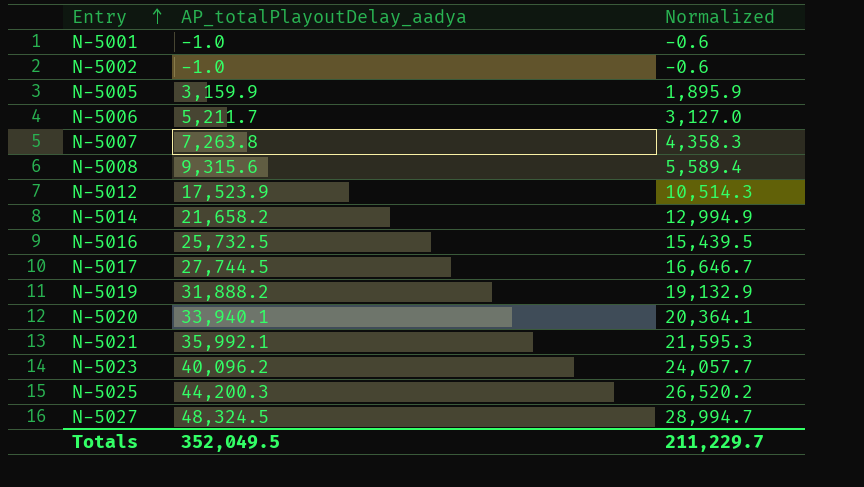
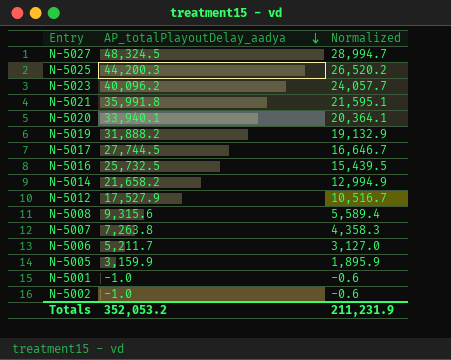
row order: Entry ascending -> AP_totalPlayoutDelay_aadya descending
N-5021 | AP_totalPlayoutDelay_aadya: 35,992.1 -> 35,991.8
N-5021 | Normalized: 21,595.3 -> 21,595.1
N-5012 | AP_totalPlayoutDelay_aadya: 17,523.9 -> 17,527.9
N-5012 | Normalized: 10,514.3 -> 10,516.7
Totals | AP_totalPlayoutDelay_aadya: 352,049.5 -> 352,053.2
Totals | Normalized: 211,229.7 -> 211,231.9

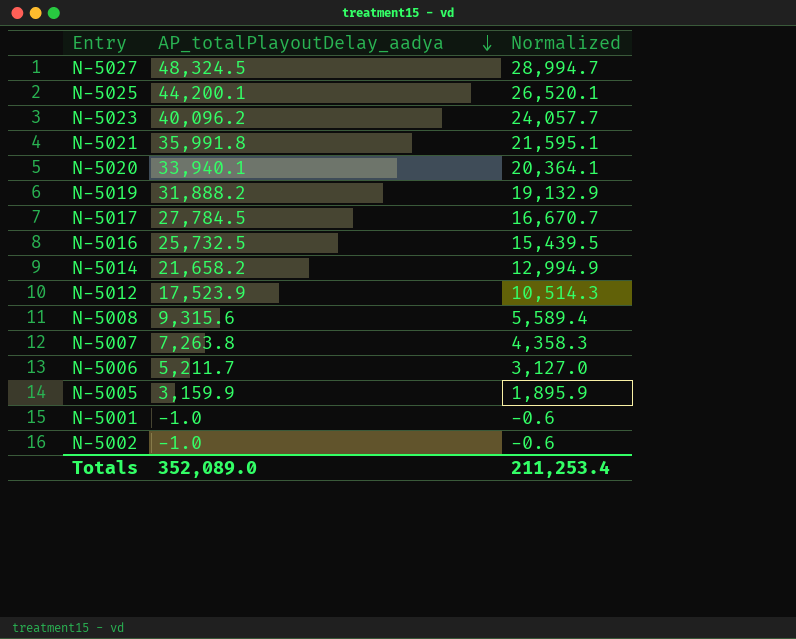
N-5025 | AP_totalPlayoutDelay_aadya: 44,200.3 -> 44,200.1
N-5025 | Normalized: 26,520.2 -> 26,520.1
N-5017 | AP_totalPlayoutDelay_aadya: 27,744.5 -> 27,784.5
N-5017 | Normalized: 16,646.7 -> 16,670.7
N-5012 | AP_totalPlayoutDelay_aadya: 17,527.9 -> 17,523.9
N-5012 | Normalized: 10,516.7 -> 10,514.3
Totals | AP_totalPlayoutDelay_aadya: 352,053.2 -> 352,089.0
Totals | Normalized: 211,231.9 -> 211,253.4

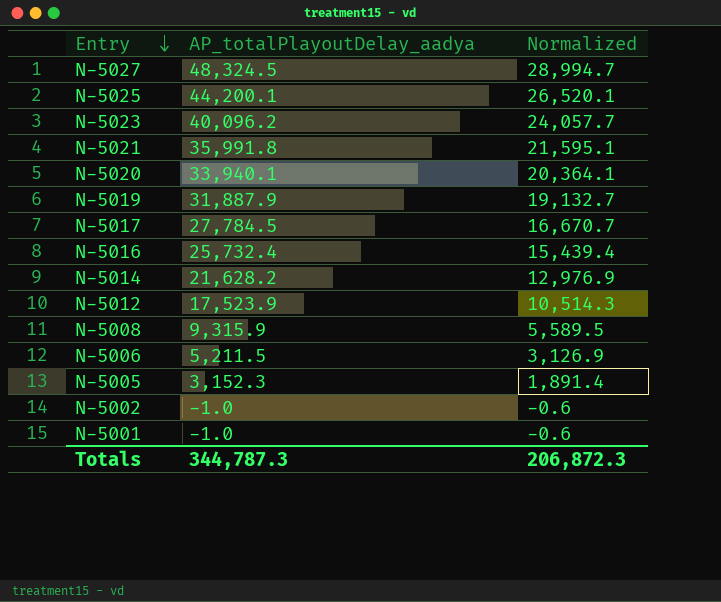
row order: AP_totalPlayoutDelay_aadya descending -> Entry descending
row N-5007: 7,263.8 | 4,358.3 -> none
N-5019 | AP_totalPlayoutDelay_aadya: 31,888.2 -> 31,887.9
N-5019 | Normalized: 19,132.9 -> 19,132.7
N-5016 | AP_totalPlayoutDelay_aadya: 25,732.5 -> 25,732.4
N-5016 | Normalized: 15,439.5 -> 15,439.4
N-5014 | AP_totalPlayoutDelay_aadya: 21,658.2 -> 21,628.2
N-5014 | Normalized: 12,994.9 -> 12,976.9
N-5008 | AP_totalPlayoutDelay_aadya: 9,315.6 -> 9,315.9
N-5008 | Normalized: 5,589.4 -> 5,589.5
N-5006 | AP_totalPlayoutDelay_aadya: 5,211.7 -> 5,211.5
N-5006 | Normalized: 3,127.0 -> 3,126.9
N-5005 | AP_totalPlayoutDelay_aadya: 3,159.9 -> 3,152.3
N-5005 | Normalized: 1,895.9 -> 1,891.4
Totals | AP_totalPlayoutDelay_aadya: 352,089.0 -> 344,787.3
Totals | Normalized: 211,253.4 -> 206,872.3

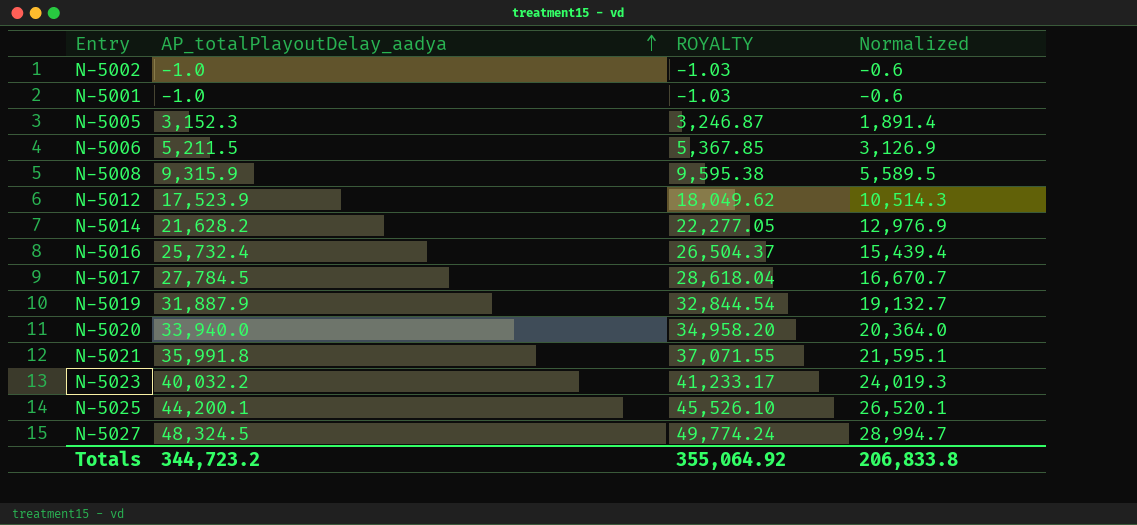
row order: Entry descending -> AP_totalPlayoutDelay_aadya ascending
column ROYALTY | formula: none -> [AP_totalPlayoutDelay_aadya] * 1.03
N-5020 | AP_totalPlayoutDelay_aadya: 33,940.1 -> 33,940.0
N-5020 | Normalized: 20,364.1 -> 20,364.0
N-5023 | AP_totalPlayoutDelay_aadya: 40,096.2 -> 40,032.2
N-5023 | Normalized: 24,057.7 -> 24,019.3
Totals | AP_totalPlayoutDelay_aadya: 344,787.3 -> 344,723.2
Totals | Normalized: 206,872.3 -> 206,833.8

